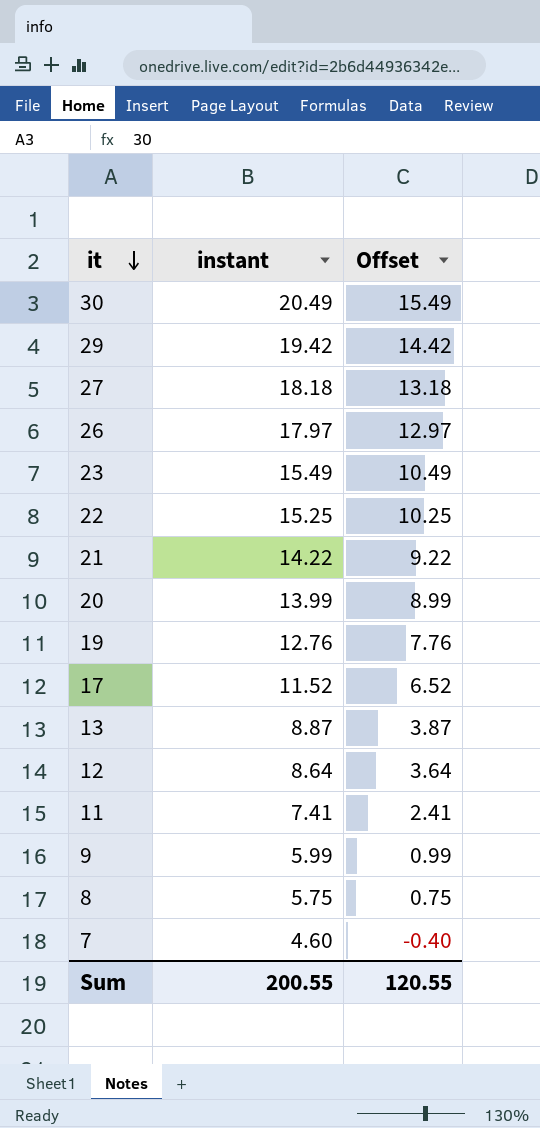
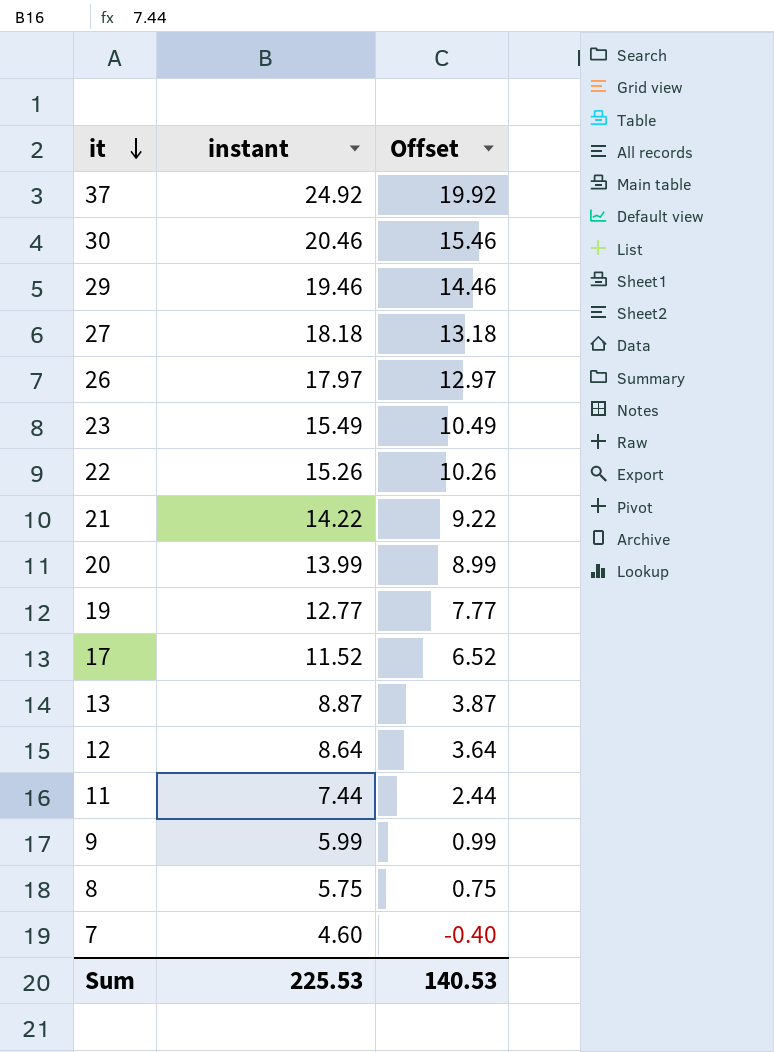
row 37: none -> 24.92 | 19.92
30 | instant: 20.49 -> 20.46
30 | Offset: 15.49 -> 15.46
29 | instant: 19.42 -> 19.46
29 | Offset: 14.42 -> 14.46
22 | instant: 15.25 -> 15.26
22 | Offset: 10.25 -> 10.26
19 | instant: 12.76 -> 12.77
19 | Offset: 7.76 -> 7.77
11 | instant: 7.41 -> 7.44
11 | Offset: 2.41 -> 2.44
Sum | instant: 200.55 -> 225.53
Sum | Offset: 120.55 -> 140.53

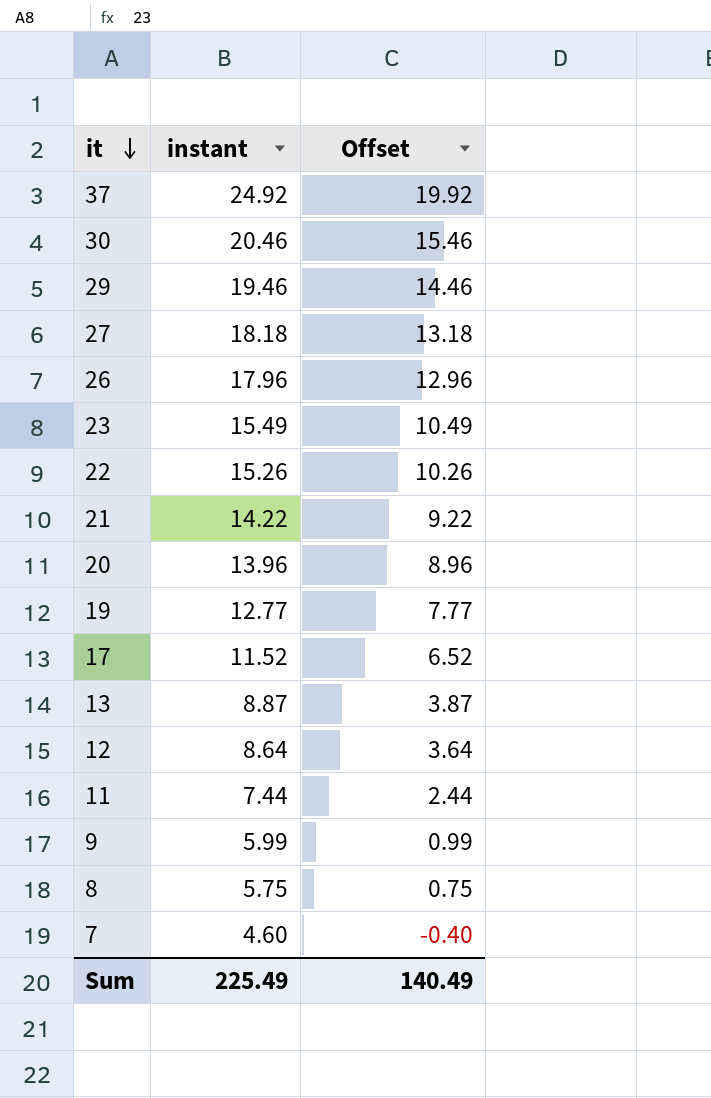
26 | instant: 17.97 -> 17.96
26 | Offset: 12.97 -> 12.96
20 | instant: 13.99 -> 13.96
20 | Offset: 8.99 -> 8.96
Sum | instant: 225.53 -> 225.49
Sum | Offset: 140.53 -> 140.49

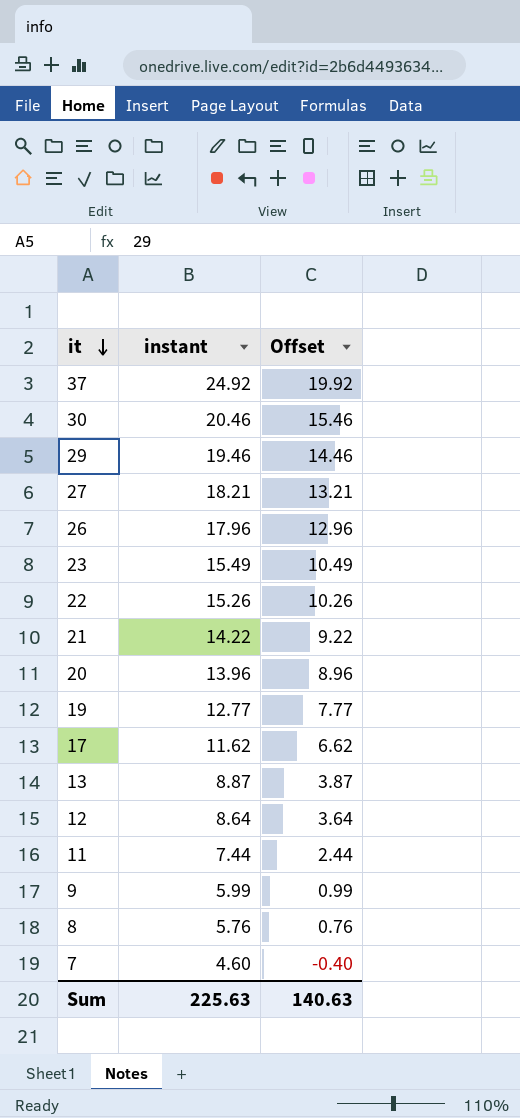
27 | instant: 18.18 -> 18.21
27 | Offset: 13.18 -> 13.21
17 | instant: 11.52 -> 11.62
17 | Offset: 6.52 -> 6.62
8 | instant: 5.75 -> 5.76
8 | Offset: 0.75 -> 0.76
Sum | instant: 225.49 -> 225.63
Sum | Offset: 140.49 -> 140.63

